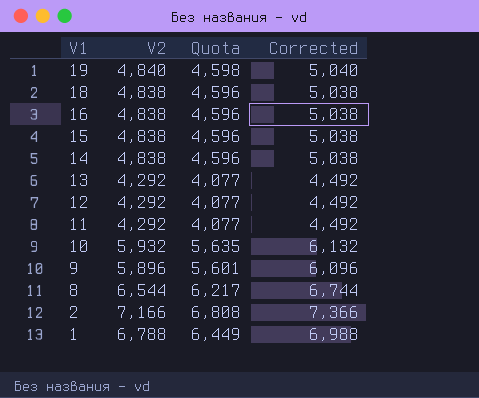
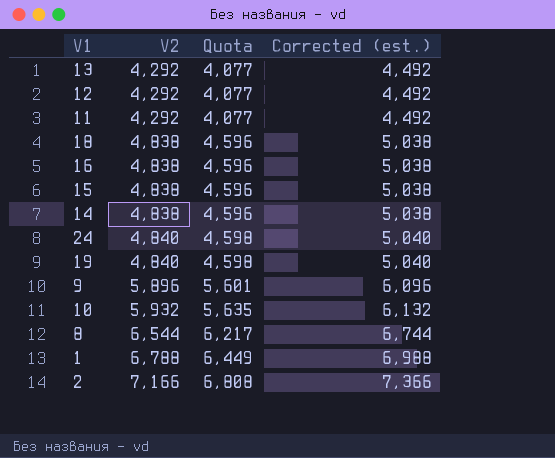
row order: V1 descending -> V2 ascending
column name: Corrected -> Corrected (est.)
row 24: none -> 4,840 | 4,598 | 5,040

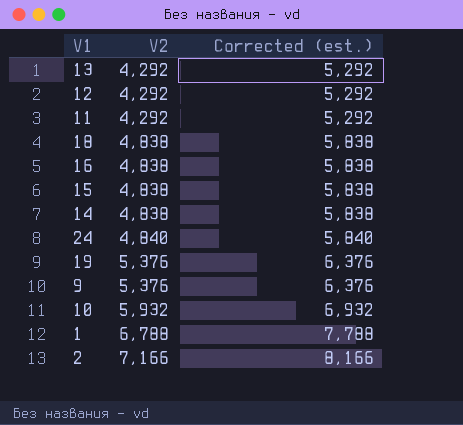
column Quota | formula: [V2] * 0.95 -> none
column Corrected (est.) | formula: [V2] + 200 -> [V2] + 1000
row 8: 6,544 | 6,217 | 6,744 -> none
19 | V2: 4,840 -> 5,376
9 | V2: 5,896 -> 5,376

